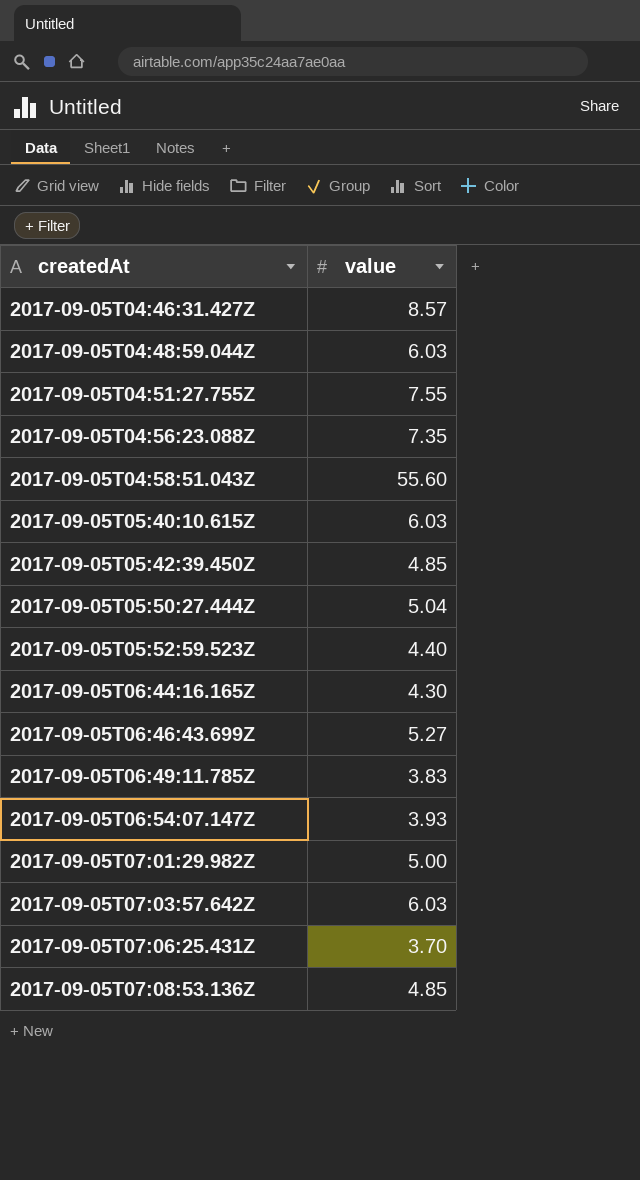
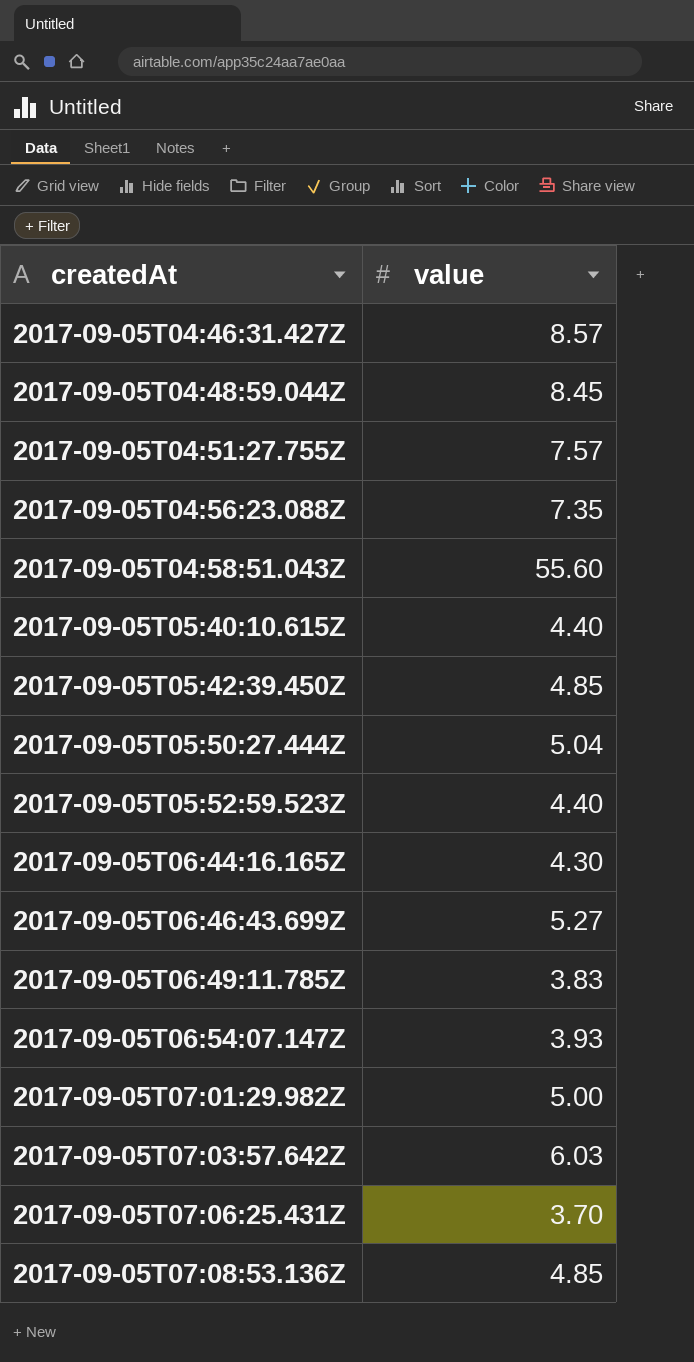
2017-09-05T04:48:59.044Z | value: 6.03 -> 8.45
2017-09-05T04:51:27.755Z | value: 7.55 -> 7.57
2017-09-05T05:40:10.615Z | value: 6.03 -> 4.40

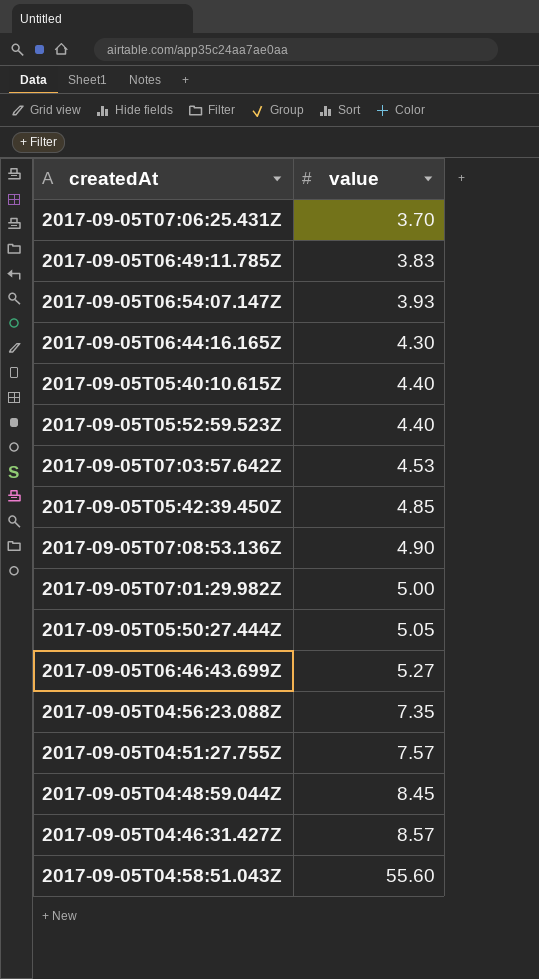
row order: createdAt ascending -> value ascending
2017-09-05T07:03:57.642Z | value: 6.03 -> 4.53
2017-09-05T07:08:53.136Z | value: 4.85 -> 4.90
2017-09-05T05:50:27.444Z | value: 5.04 -> 5.05

